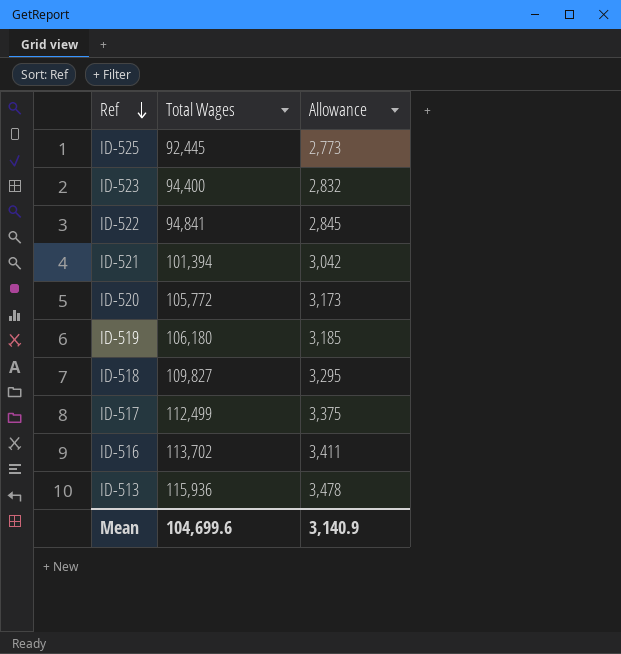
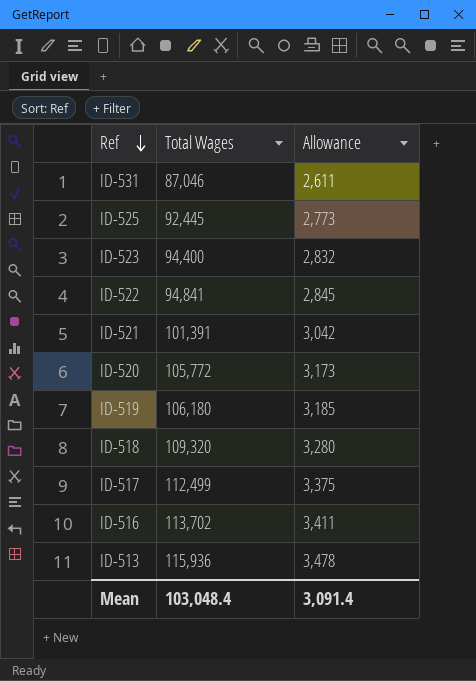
row ID-531: none -> 87,046 | 2,611
ID-521 | Total Wages: 101,394 -> 101,391
ID-518 | Total Wages: 109,827 -> 109,320
ID-518 | Allowance: 3,295 -> 3,280
Mean | Total Wages: 104,699.6 -> 103,048.4
Mean | Allowance: 3,140.9 -> 3,091.4

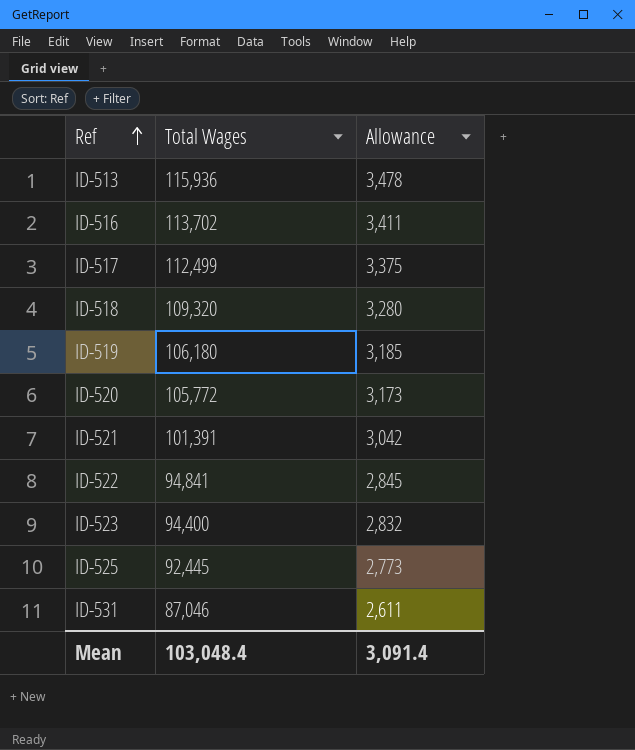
row order: Ref descending -> Ref ascending

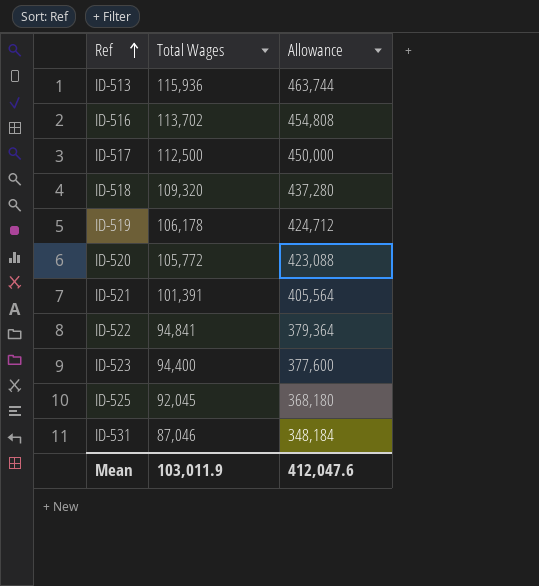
column Allowance | formula: [Total Wages] * 0.03 -> [Total Wages] * 4
ID-517 | Total Wages: 112,499 -> 112,500
ID-519 | Total Wages: 106,180 -> 106,178
ID-525 | Total Wages: 92,445 -> 92,045
Mean | Total Wages: 103,048.4 -> 103,011.9
Mean | Allowance: 3,091.4 -> 412,047.6

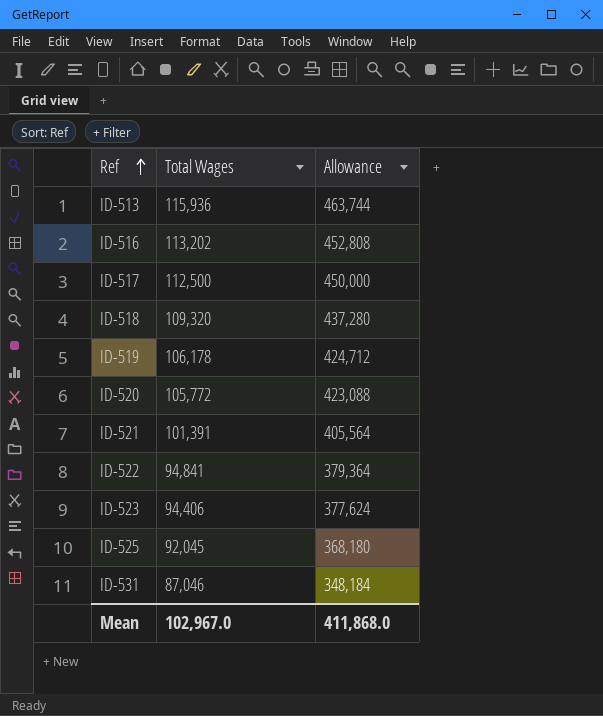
ID-516 | Total Wages: 113,702 -> 113,202
ID-516 | Allowance: 454,808 -> 452,808
ID-523 | Total Wages: 94,400 -> 94,406
ID-523 | Allowance: 377,600 -> 377,624
Mean | Total Wages: 103,011.9 -> 102,967.0
Mean | Allowance: 412,047.6 -> 411,868.0

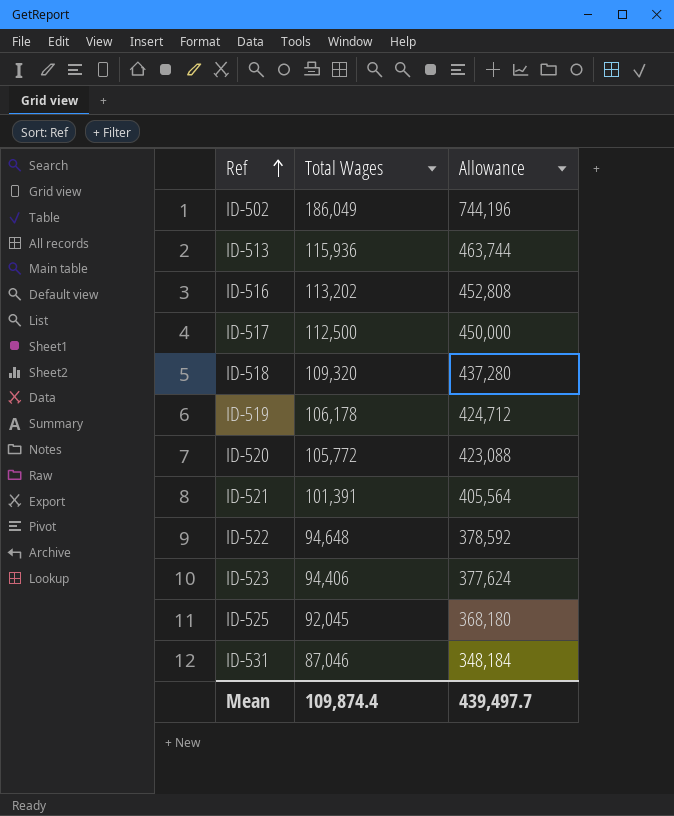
row ID-502: none -> 186,049 | 744,196
ID-522 | Total Wages: 94,841 -> 94,648
ID-522 | Allowance: 379,364 -> 378,592
Mean | Total Wages: 102,967.0 -> 109,874.4
Mean | Allowance: 411,868.0 -> 439,497.7

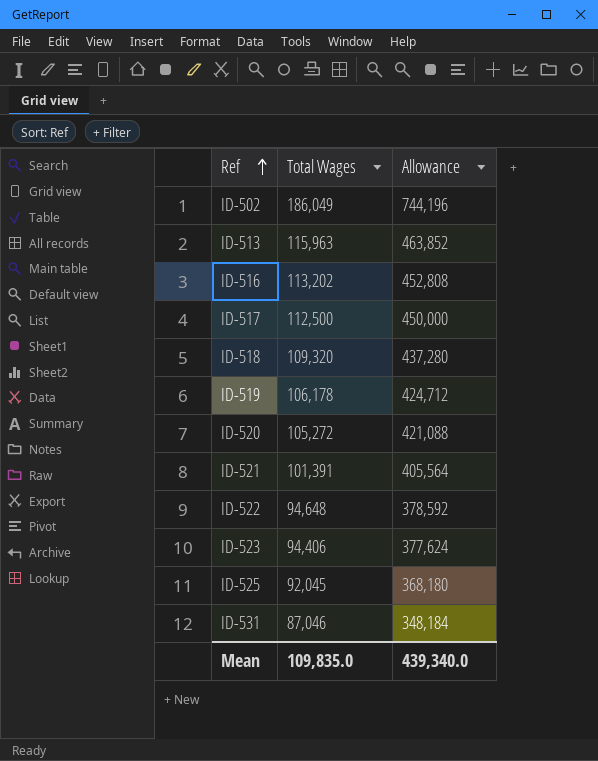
ID-513 | Total Wages: 115,936 -> 115,963
ID-513 | Allowance: 463,744 -> 463,852
ID-520 | Total Wages: 105,772 -> 105,272
ID-520 | Allowance: 423,088 -> 421,088
Mean | Total Wages: 109,874.4 -> 109,835.0
Mean | Allowance: 439,497.7 -> 439,340.0

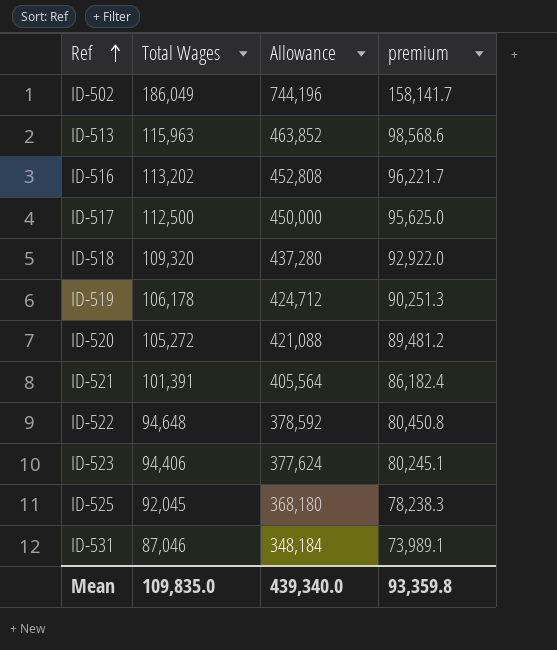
column premium | formula: none -> [Total Wages] * 0.85

